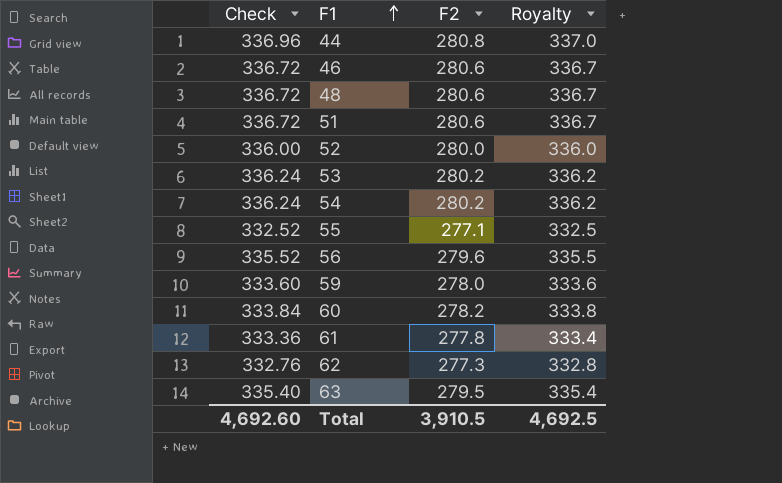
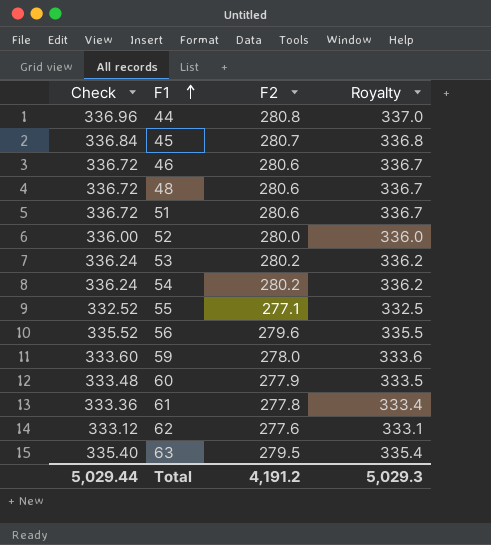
row 45: none -> 336.84 | 280.7 | 336.8
60 | Check: 333.84 -> 333.48
60 | F2: 278.2 -> 277.9
60 | Royalty: 333.8 -> 333.5
62 | Check: 332.76 -> 333.12
62 | F2: 277.3 -> 277.6
62 | Royalty: 332.8 -> 333.1
Total | Check: 4,692.60 -> 5,029.44
Total | F2: 3,910.5 -> 4,191.2
Total | Royalty: 4,692.5 -> 5,029.3

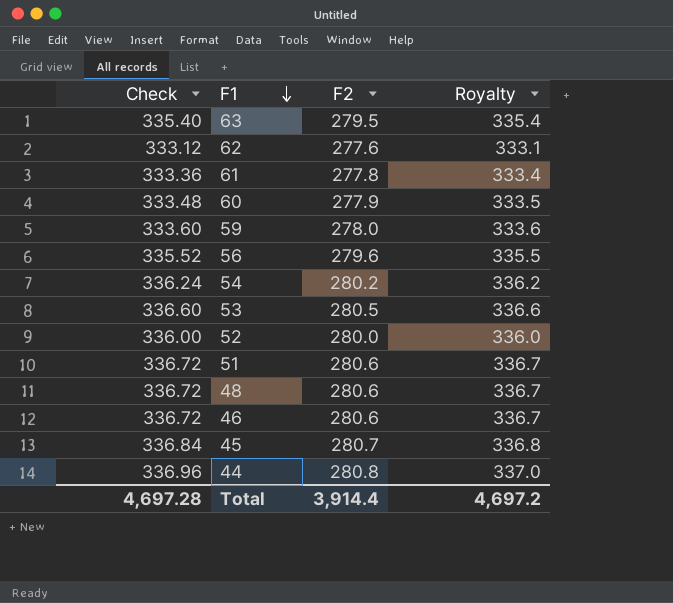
row order: F1 ascending -> F1 descending
row 55: 332.52 | 277.1 | 332.5 -> none
53 | Check: 336.24 -> 336.60
53 | F2: 280.2 -> 280.5
53 | Royalty: 336.2 -> 336.6
Total | Check: 5,029.44 -> 4,697.28
Total | F2: 4,191.2 -> 3,914.4
Total | Royalty: 5,029.3 -> 4,697.2

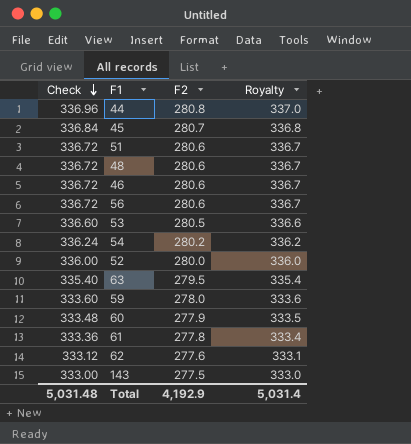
row order: F1 descending -> Check descending
56 | Check: 335.52 -> 336.72
56 | F2: 279.6 -> 280.6
56 | Royalty: 335.5 -> 336.7
row 143: none -> 333.00 | 277.5 | 333.0
Total | Check: 4,697.28 -> 5,031.48
Total | F2: 3,914.4 -> 4,192.9
Total | Royalty: 4,697.2 -> 5,031.4

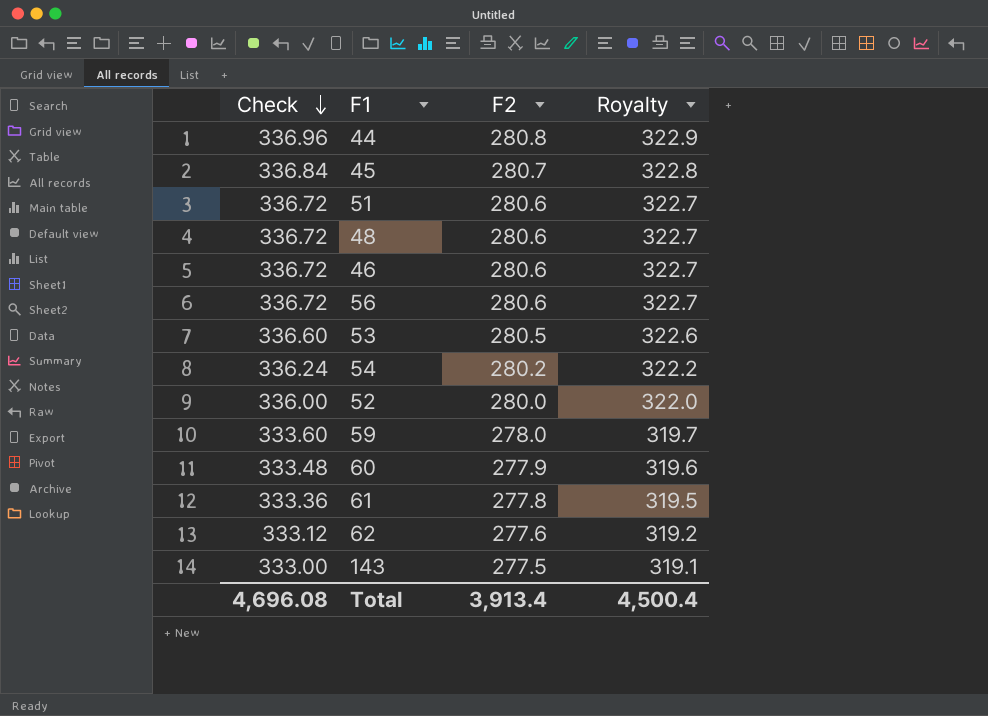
column Royalty | formula: [F2] * 1.2 -> [F2] * 1.15
row 63: 335.40 | 279.5 | 335.4 -> none
Total | Check: 5,031.48 -> 4,696.08
Total | F2: 4,192.9 -> 3,913.4
Total | Royalty: 5,031.4 -> 4,500.4

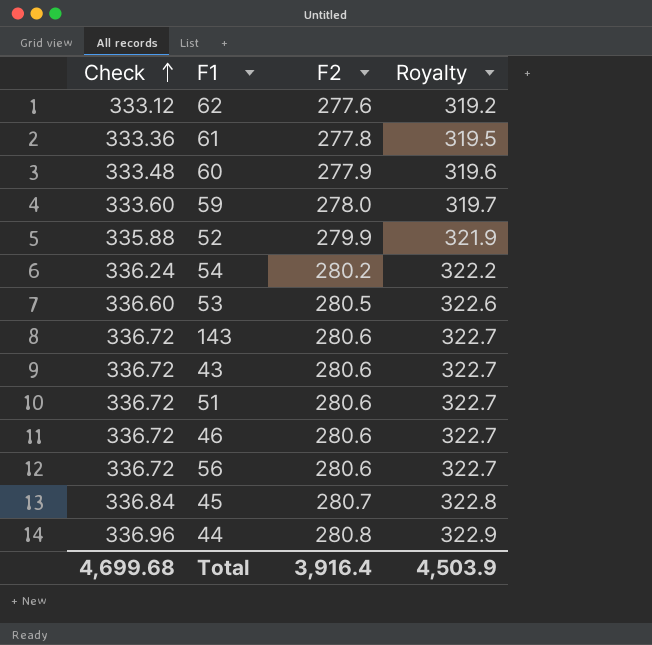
row order: Check descending -> Check ascending
row 48: 336.72 | 280.6 | 322.7 -> none
52 | Check: 336.00 -> 335.88
52 | F2: 280.0 -> 279.9
52 | Royalty: 322.0 -> 321.9
143 | Check: 333.00 -> 336.72
143 | F2: 277.5 -> 280.6
143 | Royalty: 319.1 -> 322.7
row 43: none -> 336.72 | 280.6 | 322.7
Total | Check: 4,696.08 -> 4,699.68
Total | F2: 3,913.4 -> 3,916.4
Total | Royalty: 4,500.4 -> 4,503.9

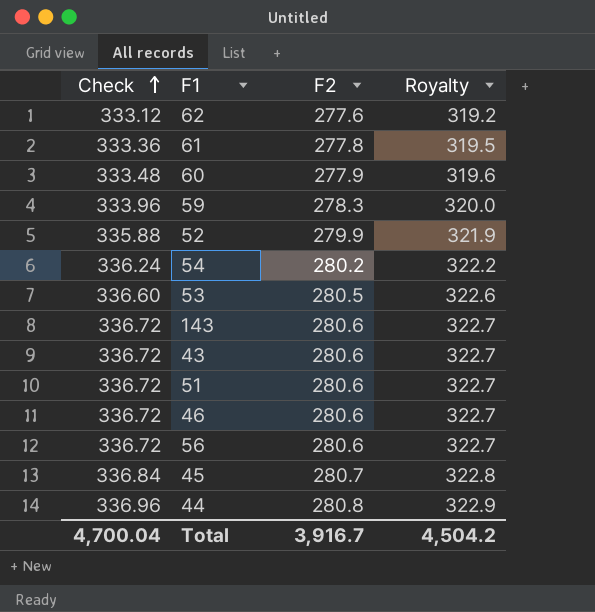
59 | Check: 333.60 -> 333.96
59 | F2: 278.0 -> 278.3
59 | Royalty: 319.7 -> 320.0
Total | Check: 4,699.68 -> 4,700.04
Total | F2: 3,916.4 -> 3,916.7
Total | Royalty: 4,503.9 -> 4,504.2

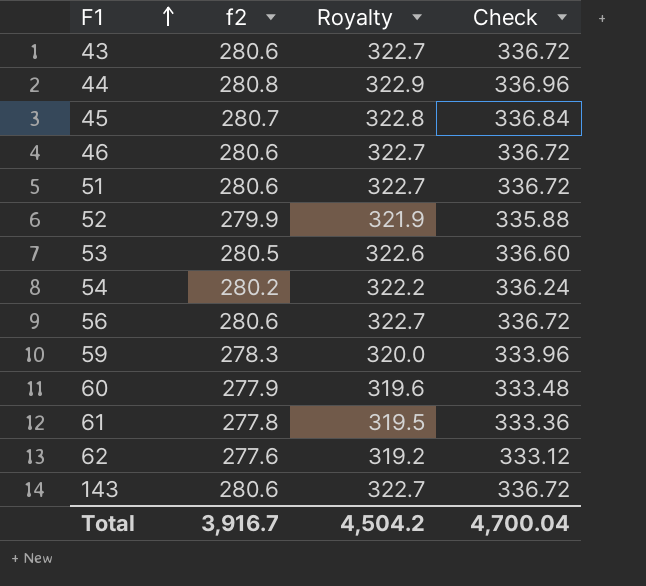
row order: Check ascending -> F1 ascending
column name: F2 -> f2
column Check | position: 1 -> 4

